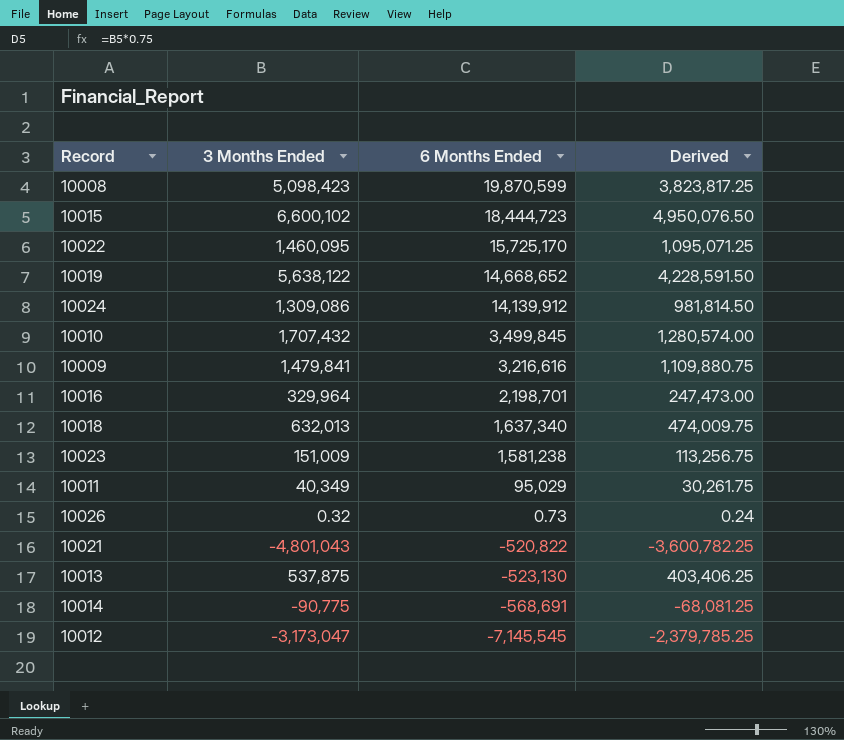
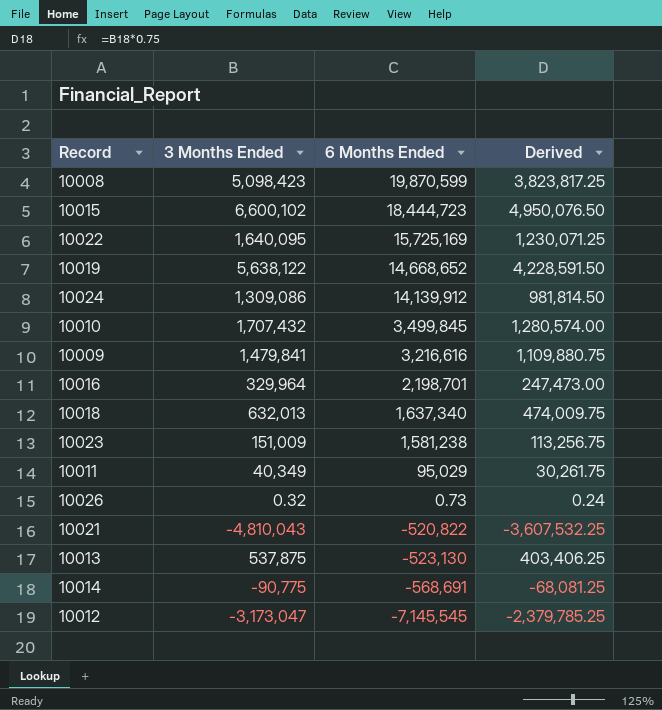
10022 | 3 Months Ended: 1,460,095 -> 1,640,095
10022 | 6 Months Ended: 15,725,170 -> 15,725,169
10022 | Derived: 1,095,071.25 -> 1,230,071.25
10021 | 3 Months Ended: -4,801,043 -> -4,810,043
10021 | Derived: -3,600,782.25 -> -3,607,532.25

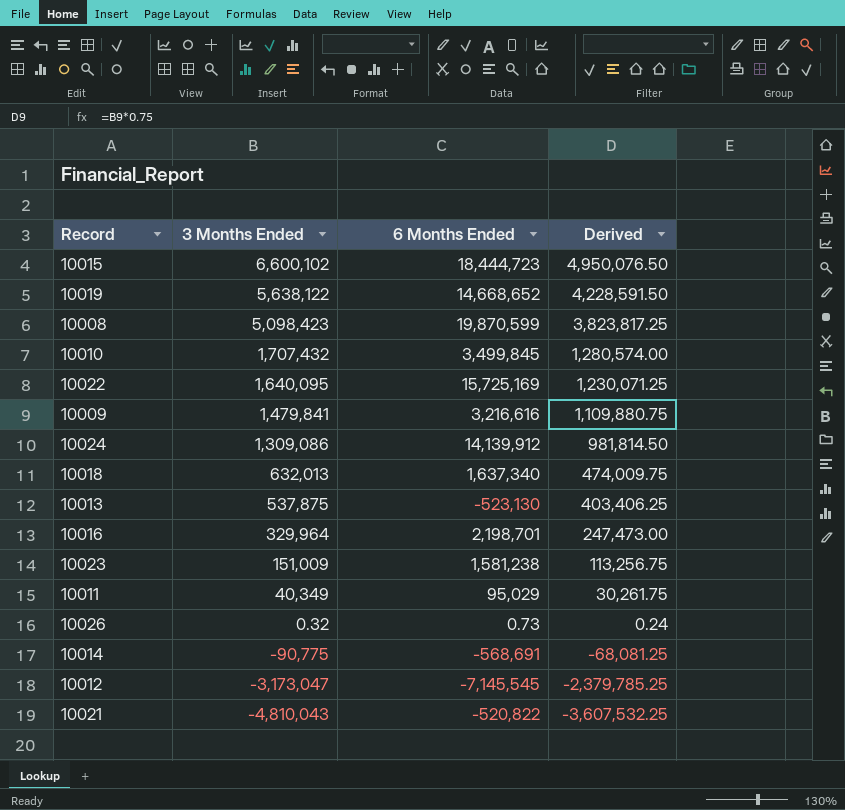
row order: 6 Months Ended descending -> 3 Months Ended descending

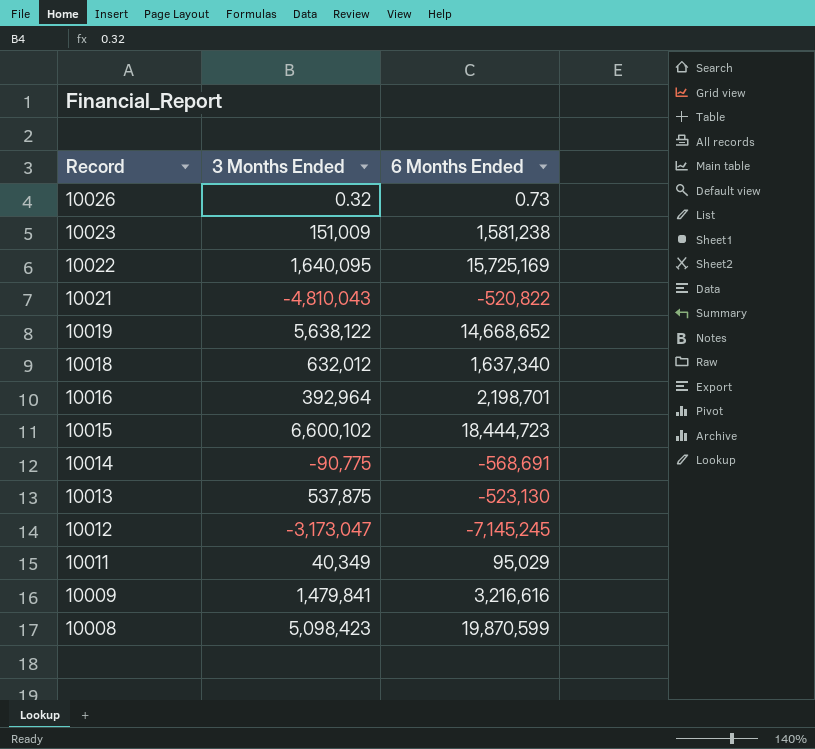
row order: 3 Months Ended descending -> Record descending
column Derived | formula: [3 Months Ended] * 0.75 -> none
row 10010: 1,707,432 | 3,499,845 | 1,280,574.00 -> none
row 10024: 1,309,086 | 14,139,912 | 981,814.50 -> none
10018 | 3 Months Ended: 632,013 -> 632,012
10016 | 3 Months Ended: 329,964 -> 392,964
10012 | 6 Months Ended: -7,145,545 -> -7,145,245

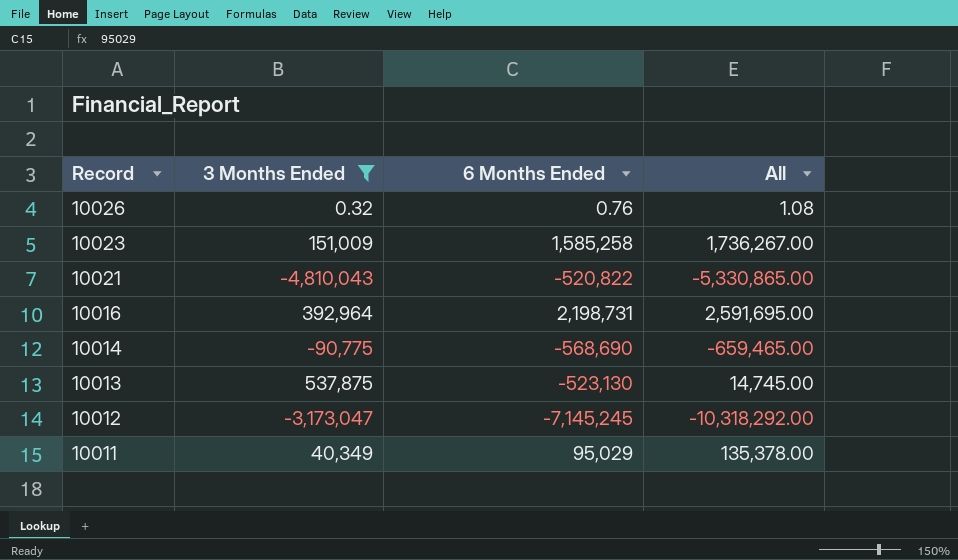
filter: none -> 3 Months Ended <= 537,875
column All | formula: none -> [3 Months Ended] + [6 Months Ended]
10026 | 6 Months Ended: 0.73 -> 0.76
10023 | 6 Months Ended: 1,581,238 -> 1,585,258
10016 | 6 Months Ended: 2,198,701 -> 2,198,731
10014 | 6 Months Ended: -568,691 -> -568,690

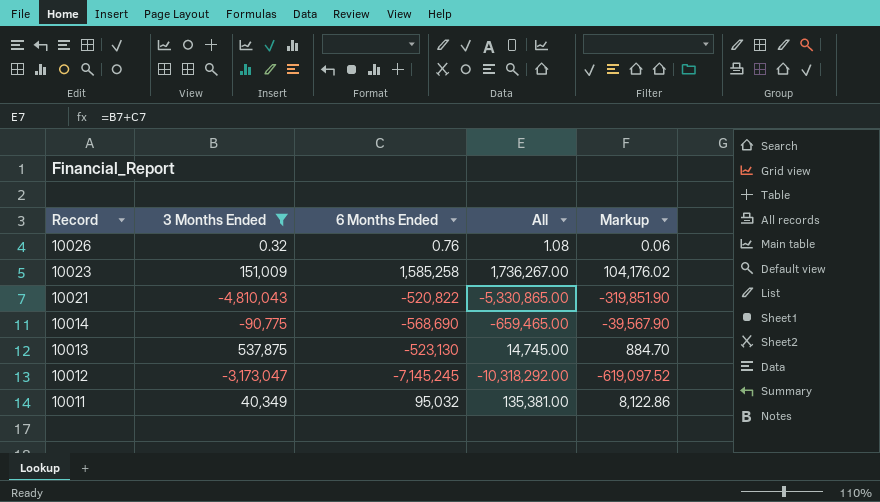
column Markup | formula: none -> [All] * 0.06
row 10016: 392,964 | 2,198,731 | 2,591,695.00 -> none
10011 | 6 Months Ended: 95,029 -> 95,032
10011 | All: 135,378.00 -> 135,381.00

